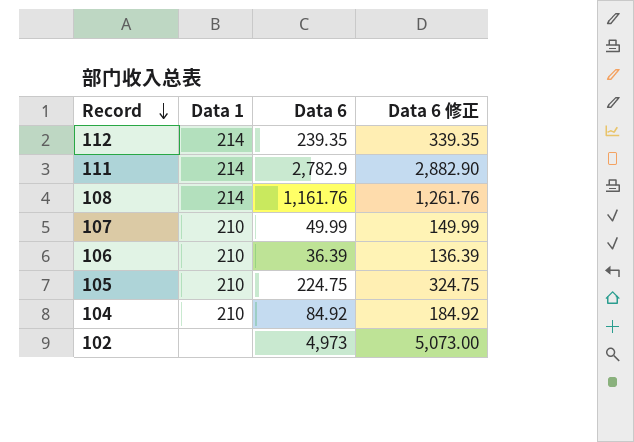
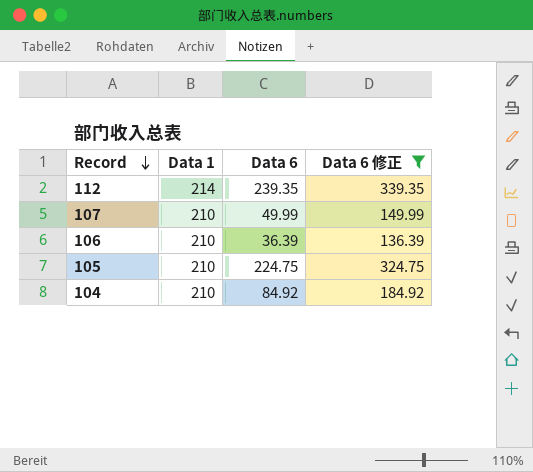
filter: none -> Data 6 修正 <= 339.35

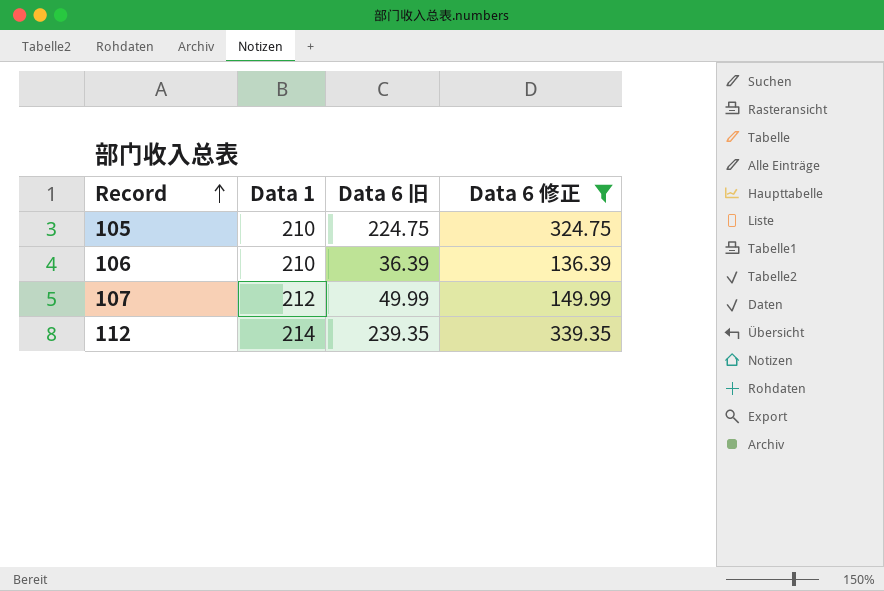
row order: Record descending -> Record ascending
column name: Data 6 -> Data 6 旧
row 104: 210 | 84.92 | 184.92 -> none
107 | Data 1: 210 -> 212

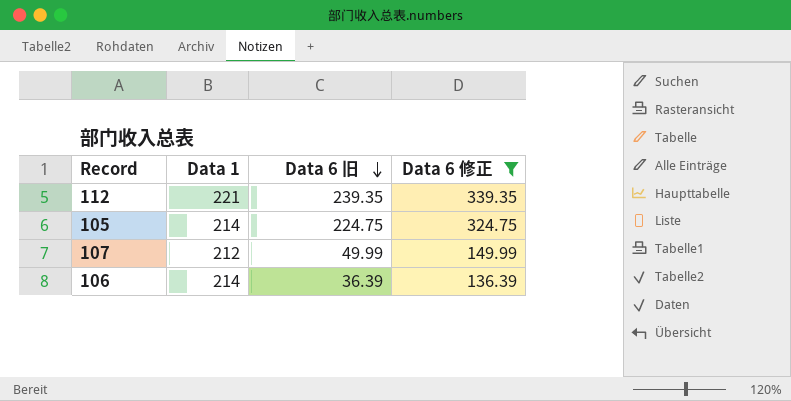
row order: Record ascending -> Data 6 旧 descending
112 | Data 1: 214 -> 221
105 | Data 1: 210 -> 214
106 | Data 1: 210 -> 214

